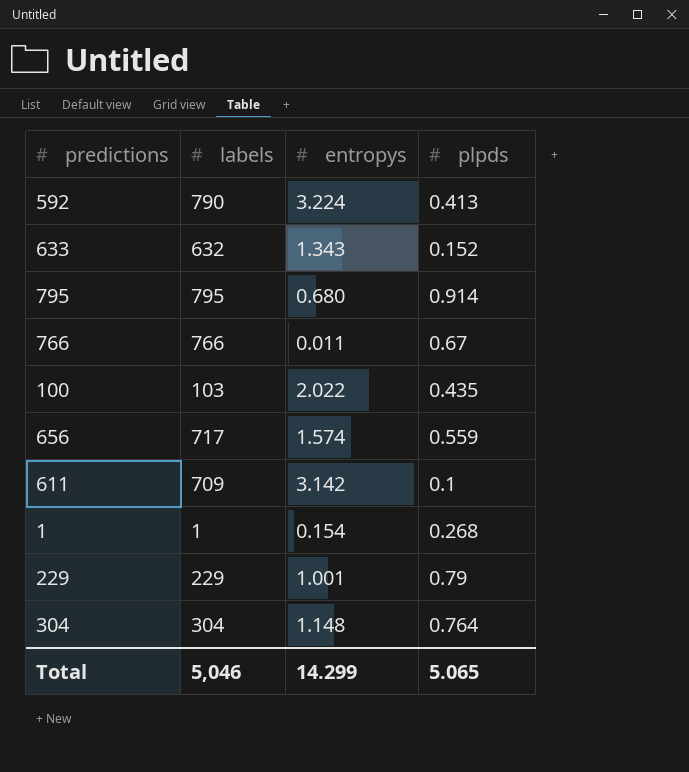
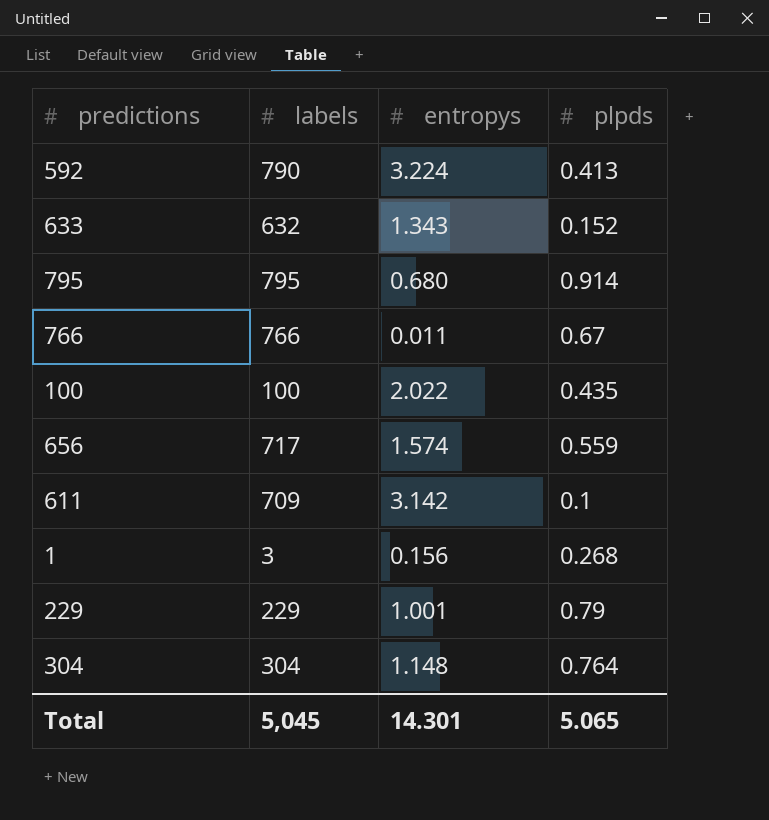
100 | labels: 103 -> 100
1 | labels: 1 -> 3
1 | entropys: 0.154 -> 0.156
Total | labels: 5,046 -> 5,045
Total | entropys: 14.299 -> 14.301

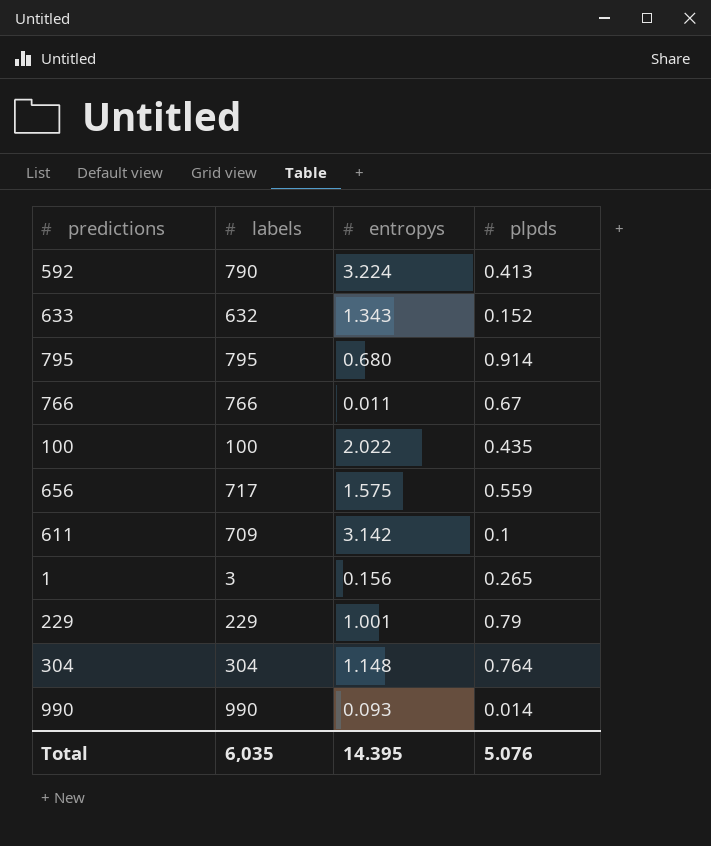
656 | entropys: 1.574 -> 1.575
1 | plpds: 0.268 -> 0.265
row 990: none -> 990 | 0.093 | 0.014
Total | labels: 5,045 -> 6,035
Total | entropys: 14.301 -> 14.395
Total | plpds: 5.065 -> 5.076

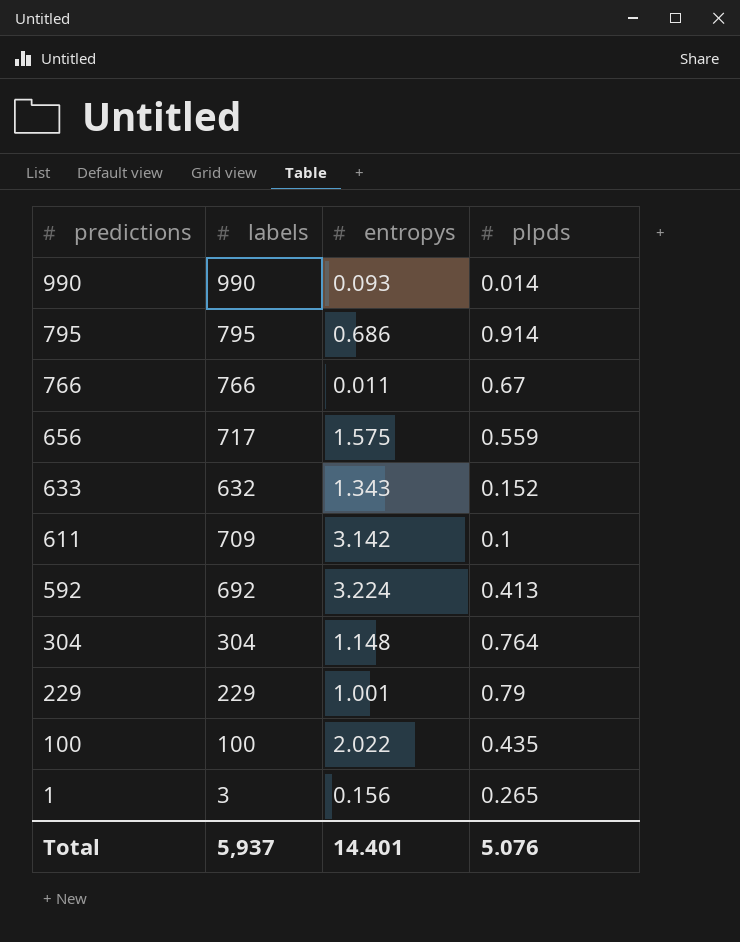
row order: none -> predictions descending
795 | entropys: 0.680 -> 0.686
592 | labels: 790 -> 692
Total | labels: 6,035 -> 5,937
Total | entropys: 14.395 -> 14.401

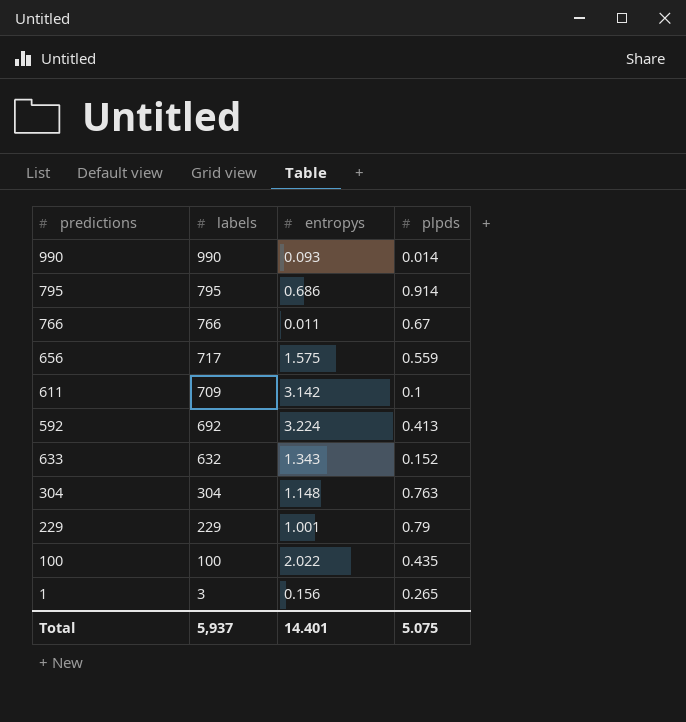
row order: predictions descending -> labels descending
304 | plpds: 0.764 -> 0.763
Total | plpds: 5.076 -> 5.075

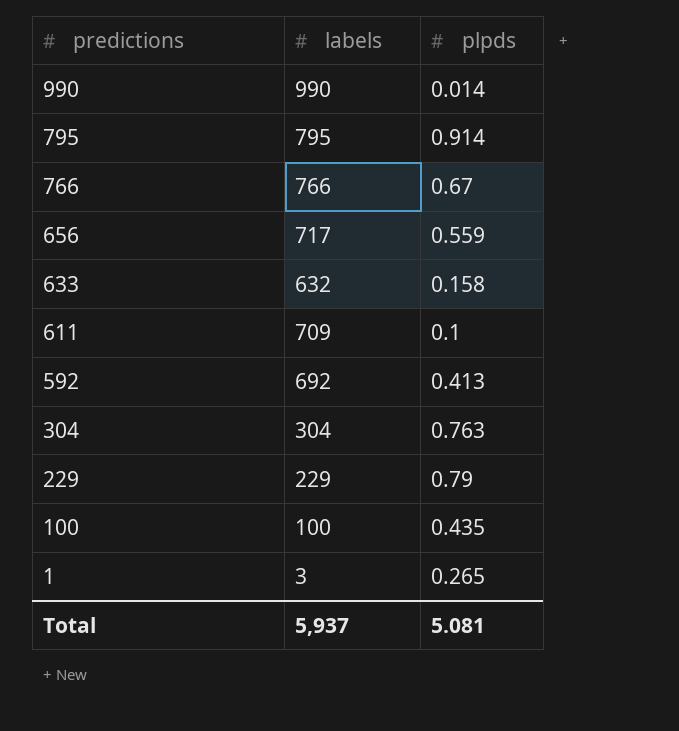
row order: labels descending -> predictions descending
column entropys | position: 3 -> none
633 | plpds: 0.152 -> 0.158
Total | plpds: 5.075 -> 5.081

